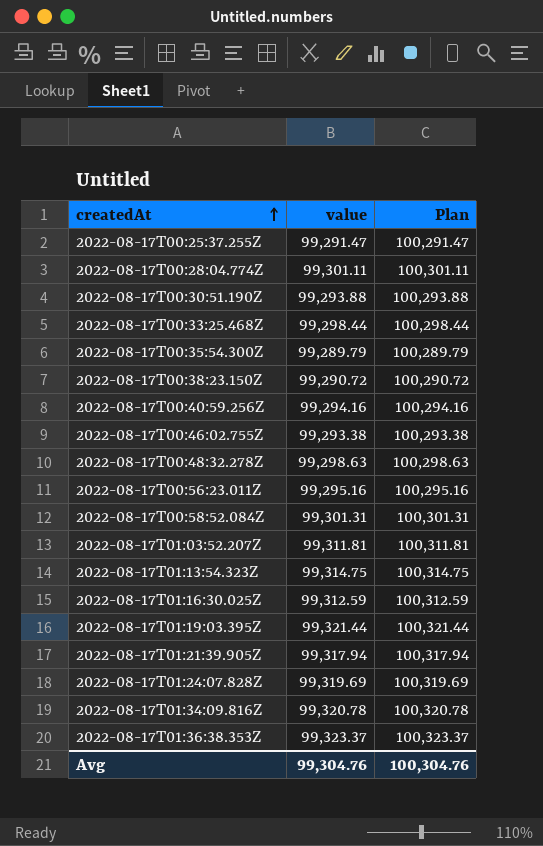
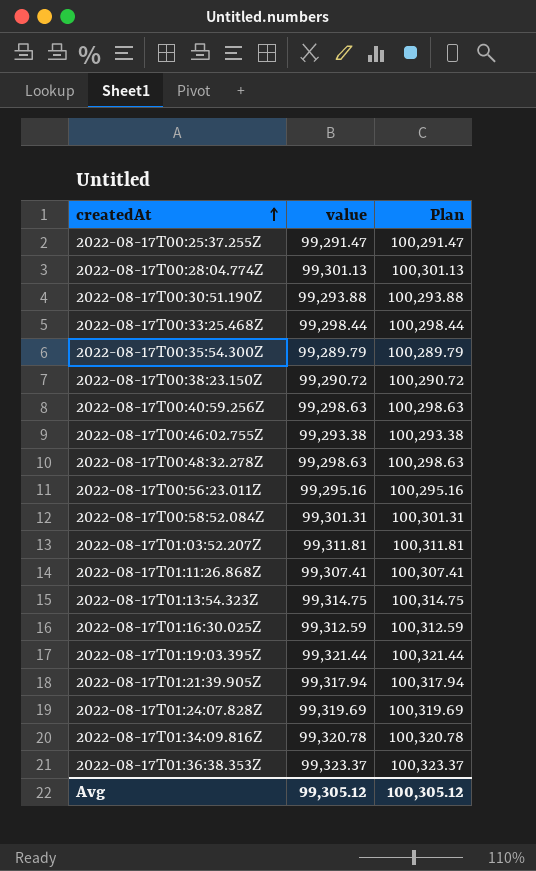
2022-08-17T00:28:04.774Z | value: 99,301.11 -> 99,301.13
2022-08-17T00:28:04.774Z | Plan: 100,301.11 -> 100,301.13
2022-08-17T00:40:59.256Z | value: 99,294.16 -> 99,298.63
2022-08-17T00:40:59.256Z | Plan: 100,294.16 -> 100,298.63
row 2022-08-17T01:11:26.868Z: none -> 99,307.41 | 100,307.41
Avg | value: 99,304.76 -> 99,305.12
Avg | Plan: 100,304.76 -> 100,305.12

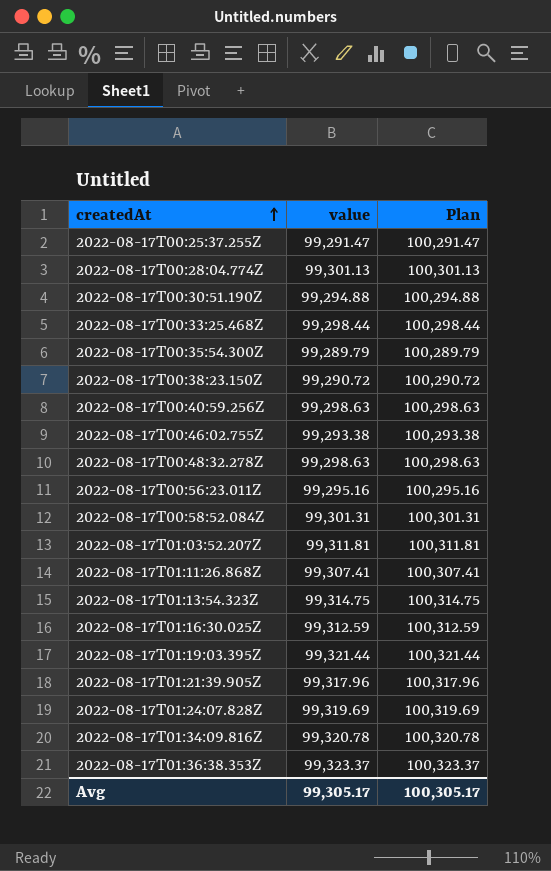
2022-08-17T00:30:51.190Z | value: 99,293.88 -> 99,294.88
2022-08-17T00:30:51.190Z | Plan: 100,293.88 -> 100,294.88
2022-08-17T01:21:39.905Z | value: 99,317.94 -> 99,317.96
2022-08-17T01:21:39.905Z | Plan: 100,317.94 -> 100,317.96
Avg | value: 99,305.12 -> 99,305.17
Avg | Plan: 100,305.12 -> 100,305.17

